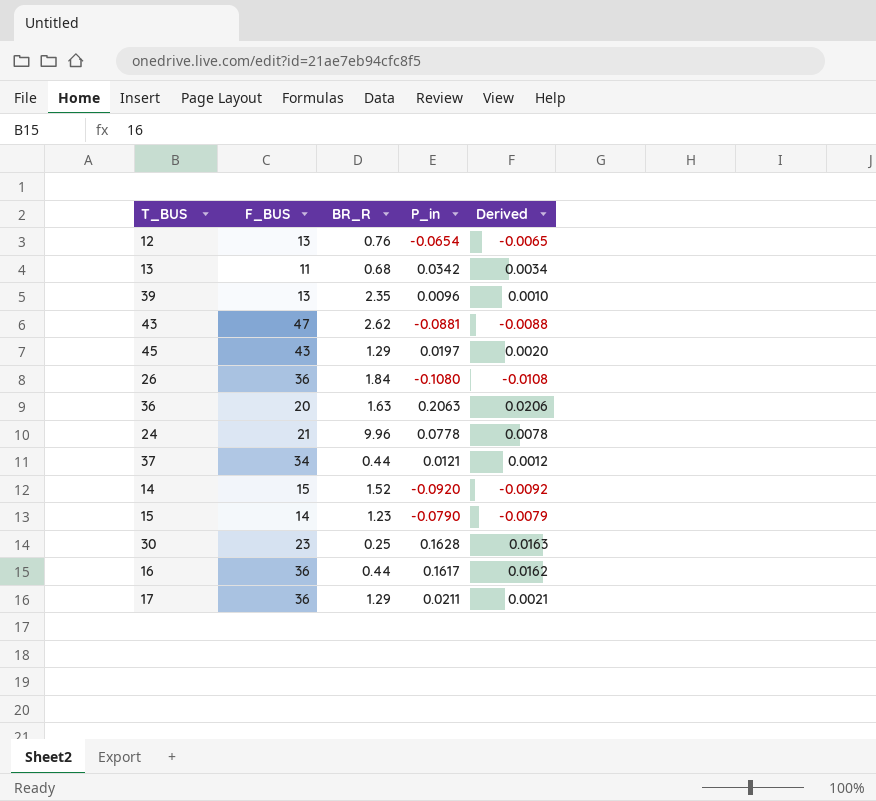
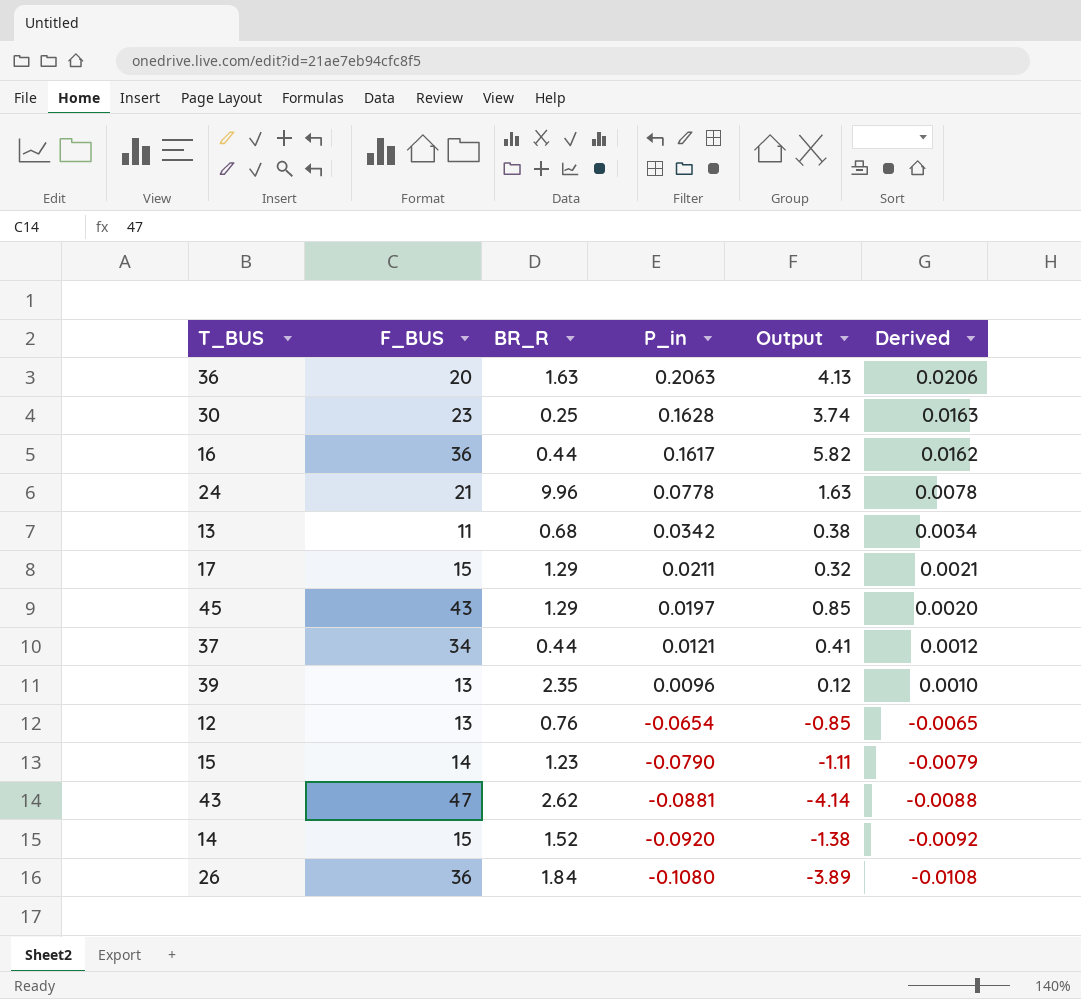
row order: none -> P_in descending
column Output | formula: none -> [F_BUS] * [P_in]
17 | F_BUS: 36 -> 15

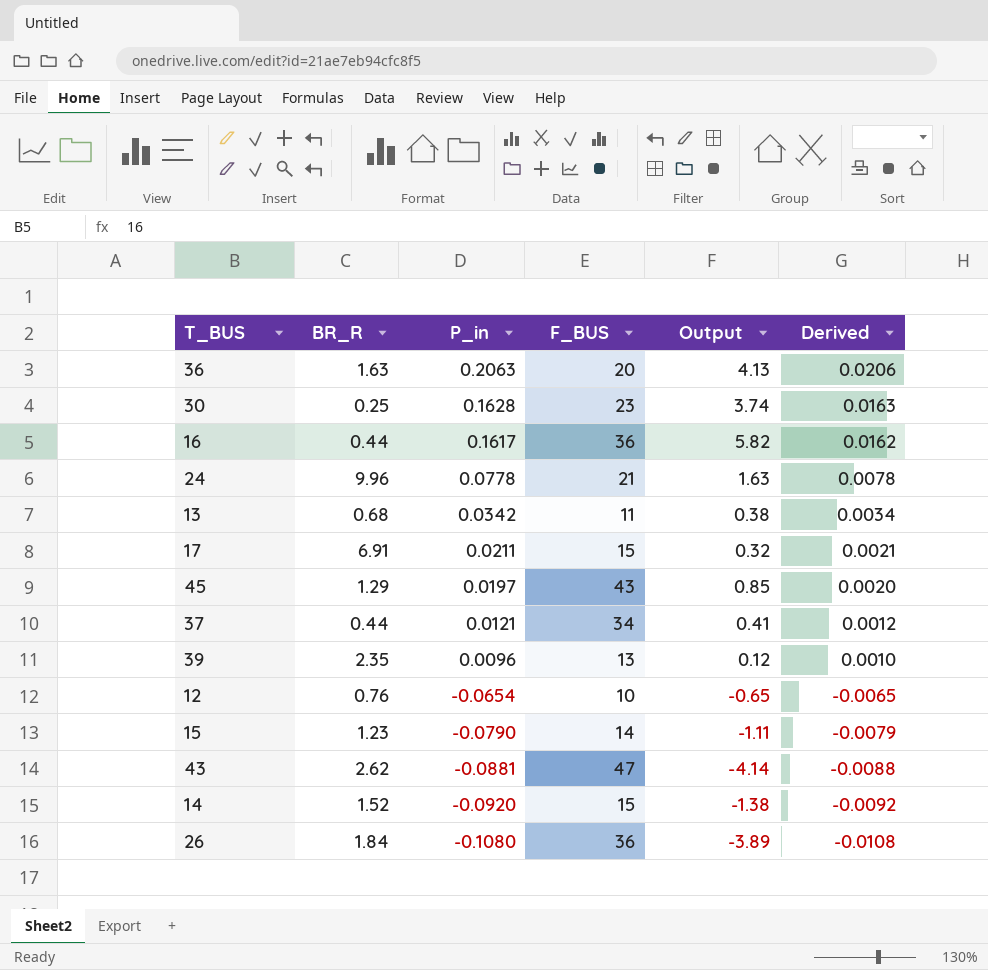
column F_BUS | position: 2 -> 4
17 | BR_R: 1.29 -> 6.91
12 | F_BUS: 13 -> 10
12 | Output: -0.85 -> -0.65

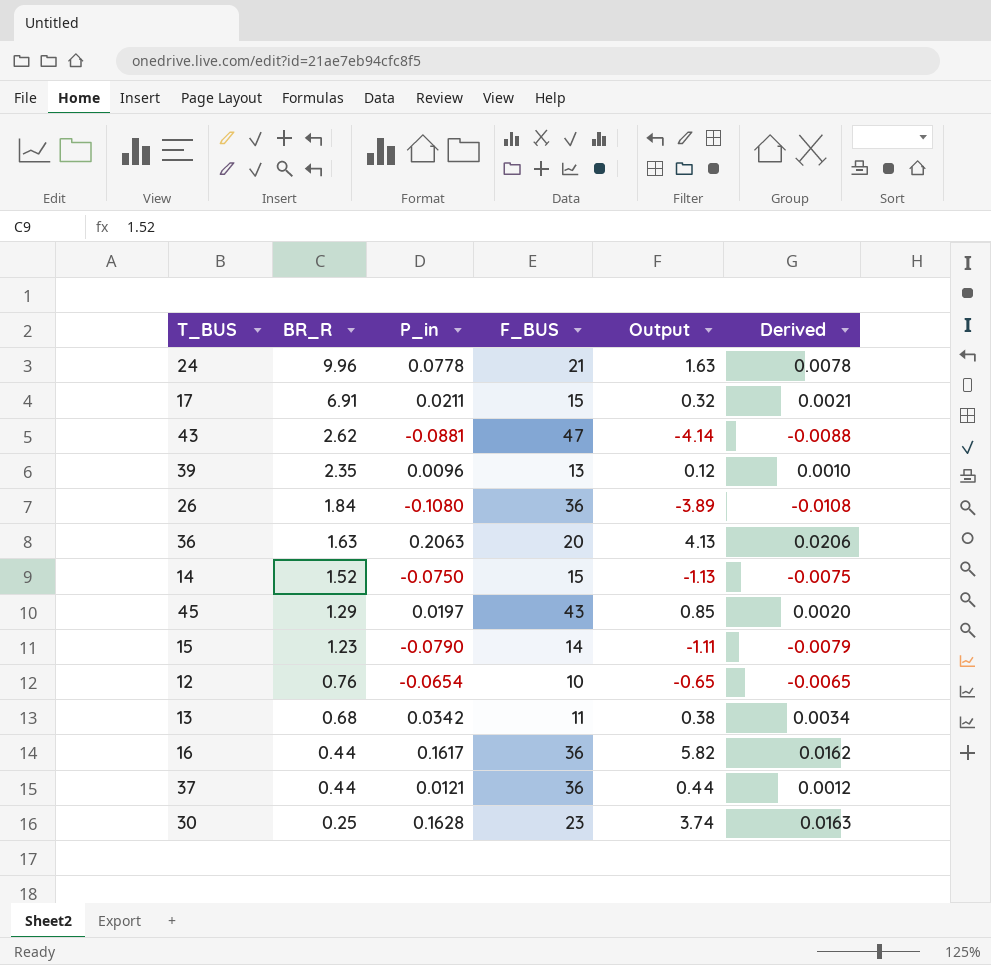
row order: P_in descending -> BR_R descending
14 | P_in: -0.0920 -> -0.0750
14 | Output: -1.38 -> -1.13
14 | Derived: -0.0092 -> -0.0075
37 | F_BUS: 34 -> 36
37 | Output: 0.41 -> 0.44

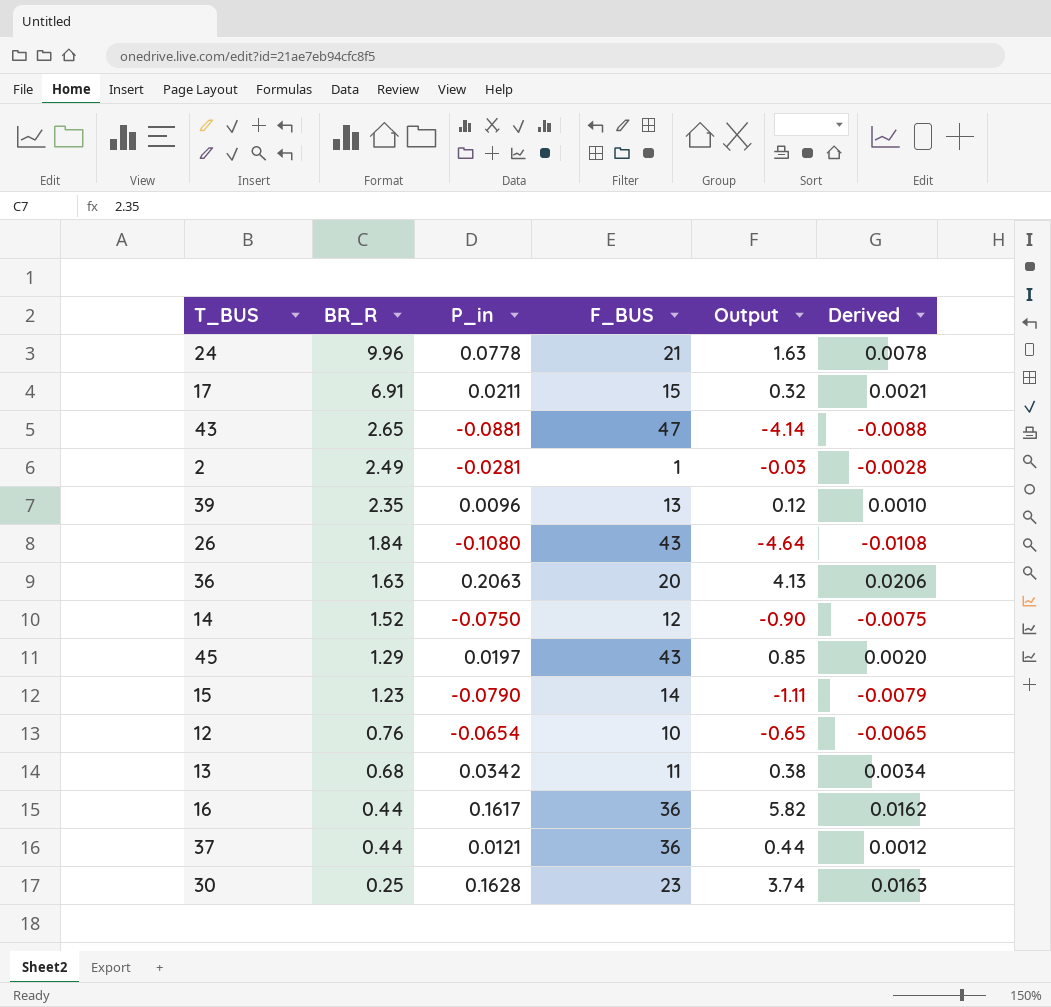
43 | BR_R: 2.62 -> 2.65
row 2: none -> 2.49 | -0.0281 | 1 | -0.03 | -0.0028
26 | F_BUS: 36 -> 43
26 | Output: -3.89 -> -4.64
14 | F_BUS: 15 -> 12
14 | Output: -1.13 -> -0.90

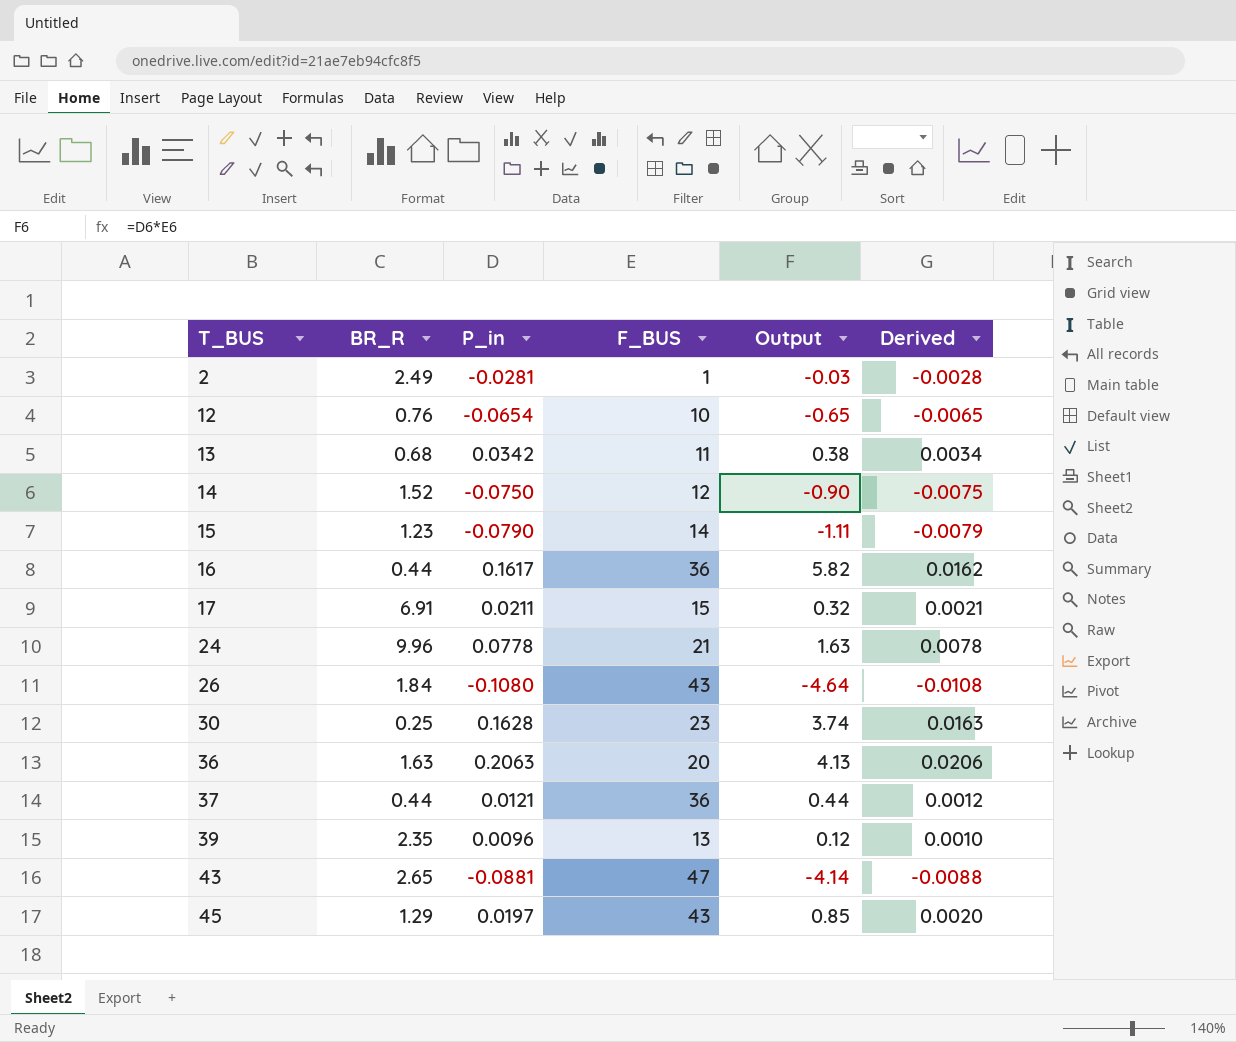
row order: BR_R descending -> T_BUS ascending

